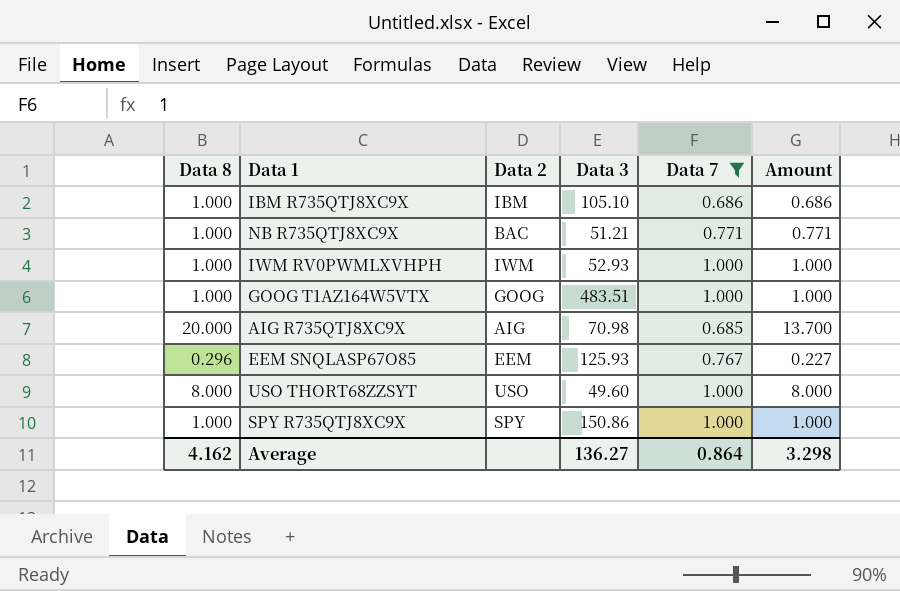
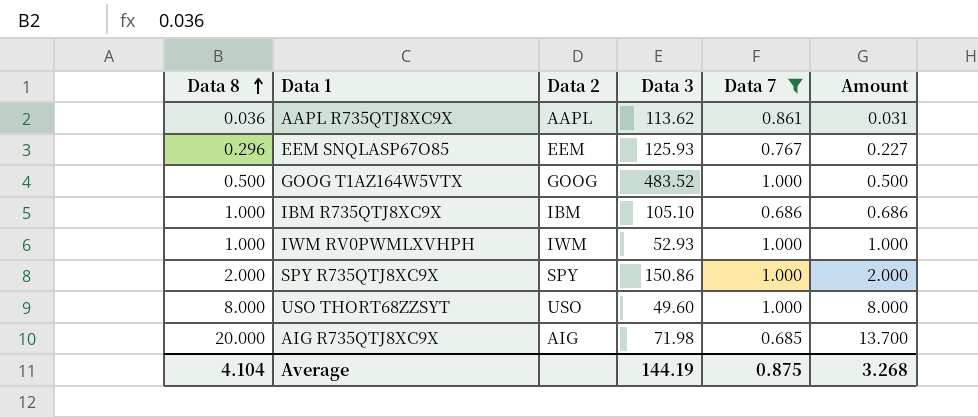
row order: none -> Data 8 ascending
row NB R735QTJ8XC9X: 1.000 | BAC | 51.21 | 0.771 | 0.771 -> none
row AAPL R735QTJ8XC9X: none -> 0.036 | AAPL | 113.62 | 0.861 | 0.031
GOOG T1AZ164W5VTX | Data 8: 1.000 -> 0.500
GOOG T1AZ164W5VTX | Data 3: 483.51 -> 483.52
GOOG T1AZ164W5VTX | Amount: 1.000 -> 0.500
SPY R735QTJ8XC9X | Data 8: 1.000 -> 2.000
SPY R735QTJ8XC9X | Amount: 1.000 -> 2.000
AIG R735QTJ8XC9X | Data 3: 70.98 -> 71.98
Average | Data 8: 4.162 -> 4.104
Average | Data 3: 136.27 -> 144.19
Average | Data 7: 0.864 -> 0.875
Average | Amount: 3.298 -> 3.268

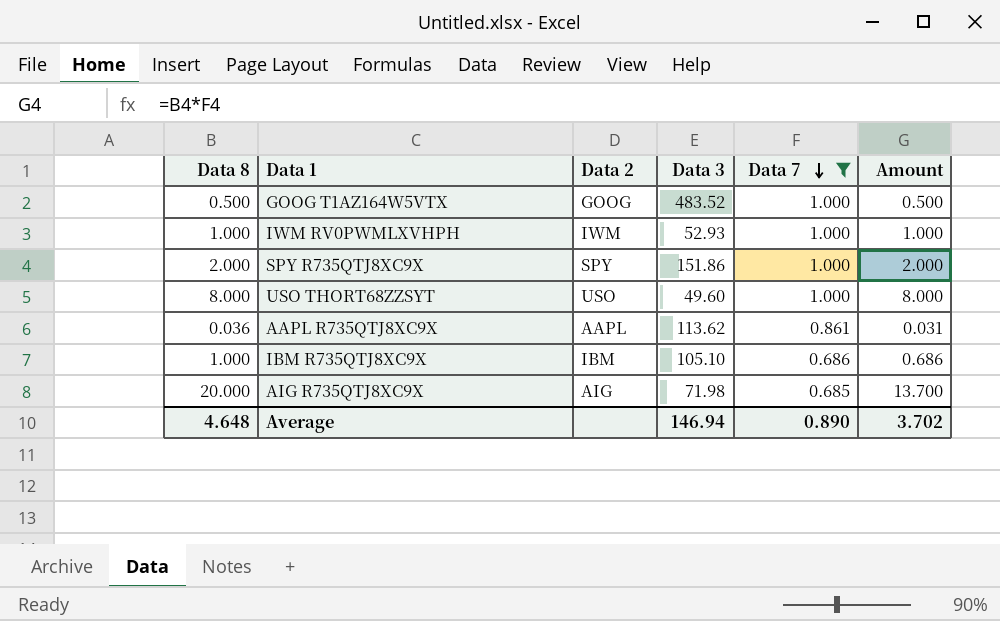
row order: Data 8 ascending -> Data 7 descending
row EEM SNQLASP67O85: 0.296 | EEM | 125.93 | 0.767 | 0.227 -> none
SPY R735QTJ8XC9X | Data 3: 150.86 -> 151.86
Average | Data 8: 4.104 -> 4.648
Average | Data 3: 144.19 -> 146.94
Average | Data 7: 0.875 -> 0.890
Average | Amount: 3.268 -> 3.702

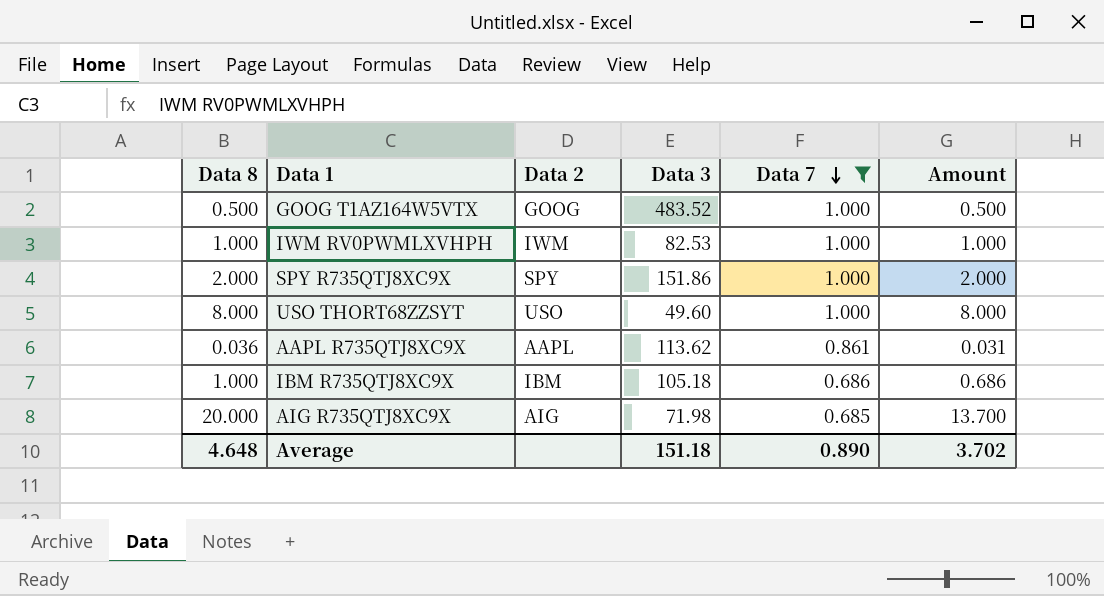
IWM RV0PWMLXVHPH | Data 3: 52.93 -> 82.53
IBM R735QTJ8XC9X | Data 3: 105.10 -> 105.18
Average | Data 3: 146.94 -> 151.18

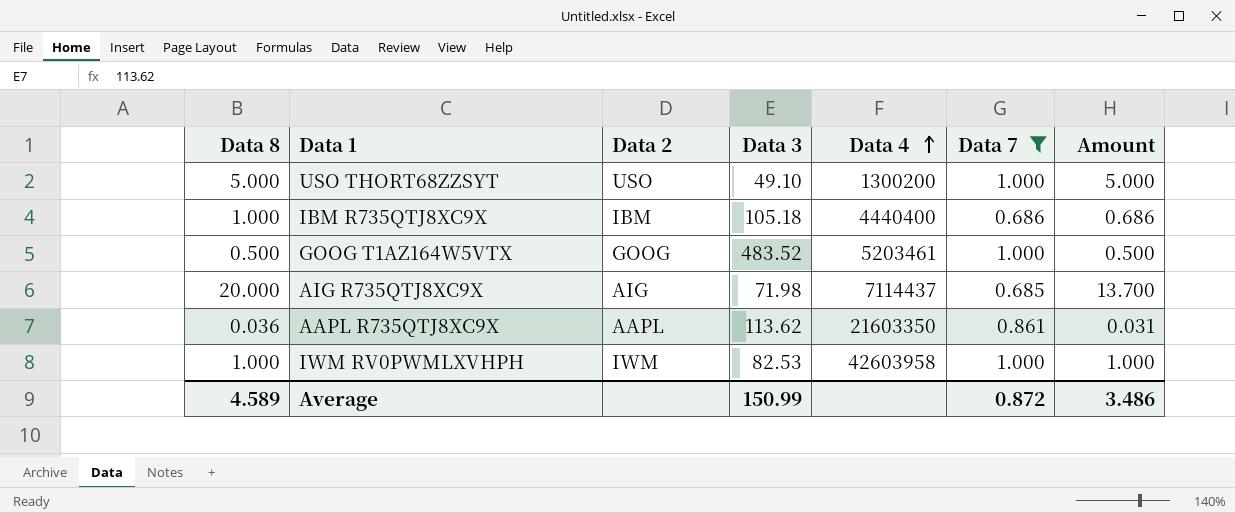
row order: Data 7 descending -> Data 4 ascending
column Data 4 | position: none -> 5
row SPY R735QTJ8XC9X: 2.000 | SPY | 151.86 | 1.000 | 2.000 -> none
USO THORT68ZZSYT | Data 8: 8.000 -> 5.000
USO THORT68ZZSYT | Data 3: 49.60 -> 49.10
USO THORT68ZZSYT | Amount: 8.000 -> 5.000
Average | Data 8: 4.648 -> 4.589
Average | Data 3: 151.18 -> 150.99
Average | Data 7: 0.890 -> 0.872
Average | Amount: 3.702 -> 3.486

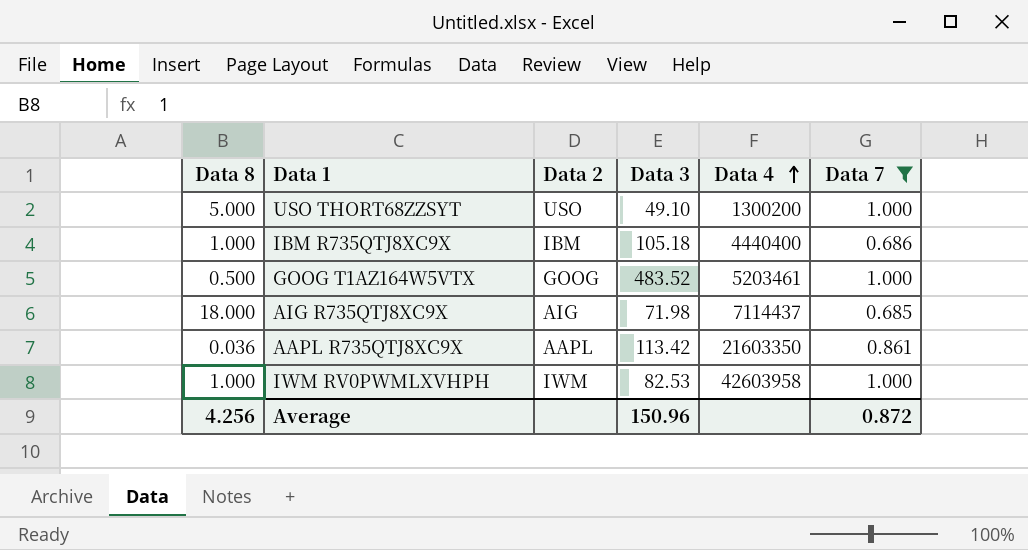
column Amount | formula: [Data 8] * [Data 7] -> none
AIG R735QTJ8XC9X | Data 8: 20.000 -> 18.000
AAPL R735QTJ8XC9X | Data 3: 113.62 -> 113.42
Average | Data 8: 4.589 -> 4.256
Average | Data 3: 150.99 -> 150.96

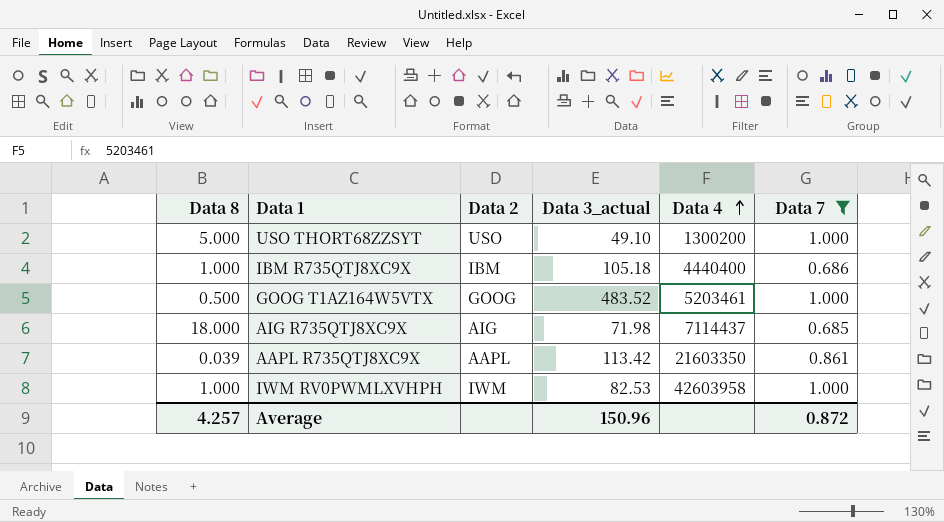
column name: Data 3 -> Data 3_actual
AAPL R735QTJ8XC9X | Data 8: 0.036 -> 0.039
Average | Data 8: 4.256 -> 4.257

